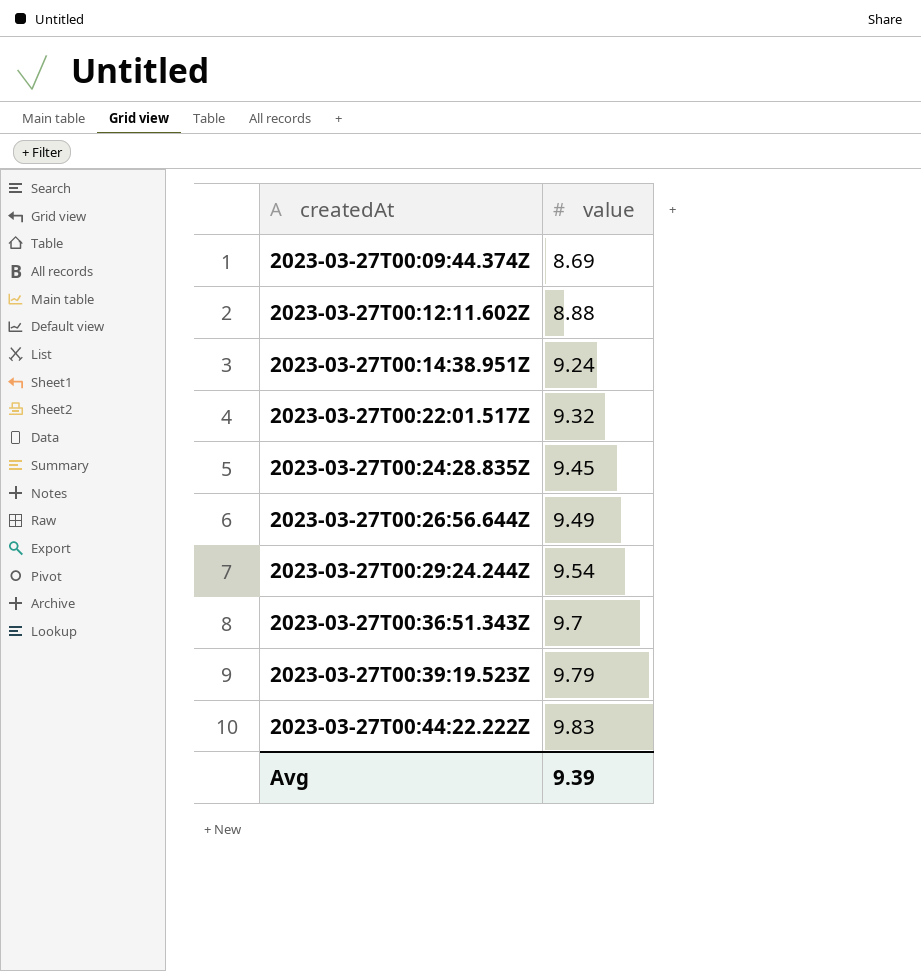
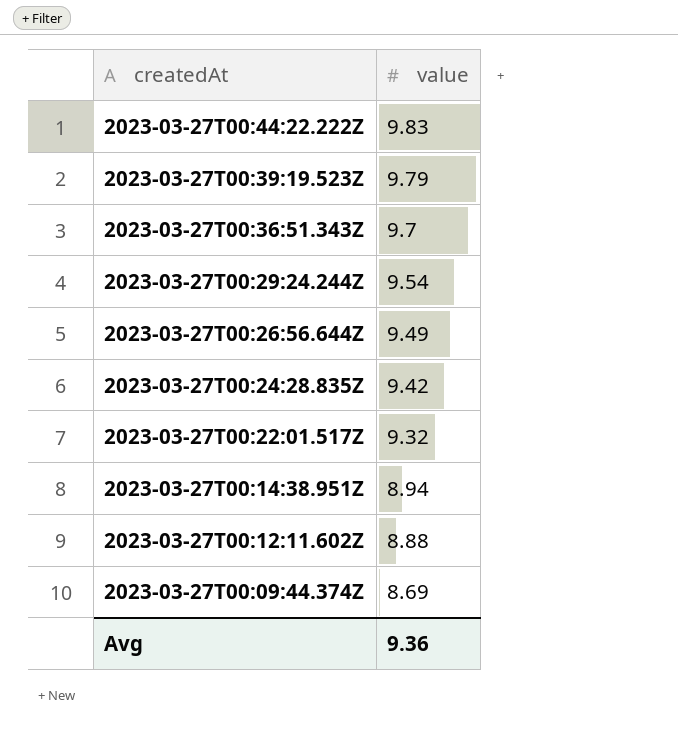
row order: createdAt ascending -> createdAt descending
2023-03-27T00:24:28.835Z | value: 9.45 -> 9.42
2023-03-27T00:14:38.951Z | value: 9.24 -> 8.94
Avg | value: 9.39 -> 9.36

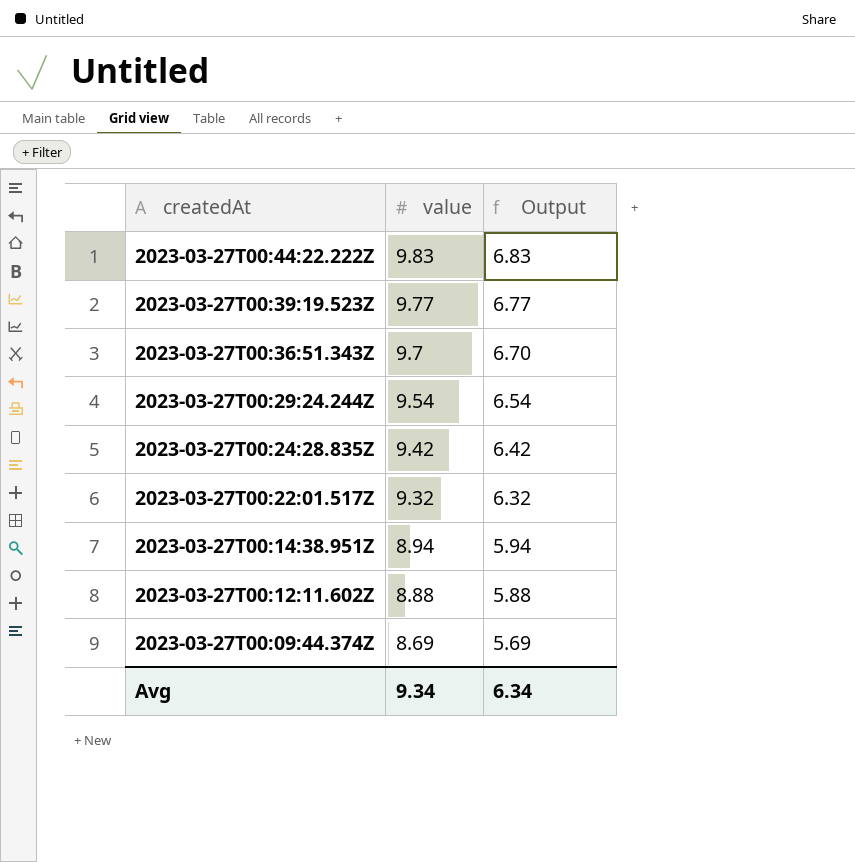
column Output | formula: none -> [value] - 3
row 2023-03-27T00:26:56.644Z: 9.49 -> none
2023-03-27T00:39:19.523Z | value: 9.79 -> 9.77
Avg | value: 9.36 -> 9.34

